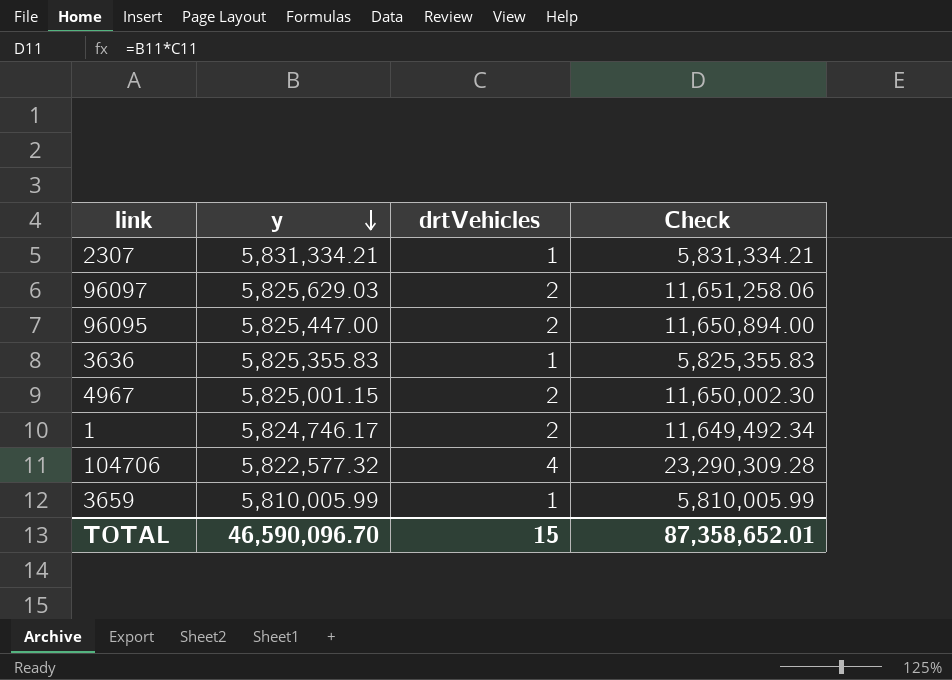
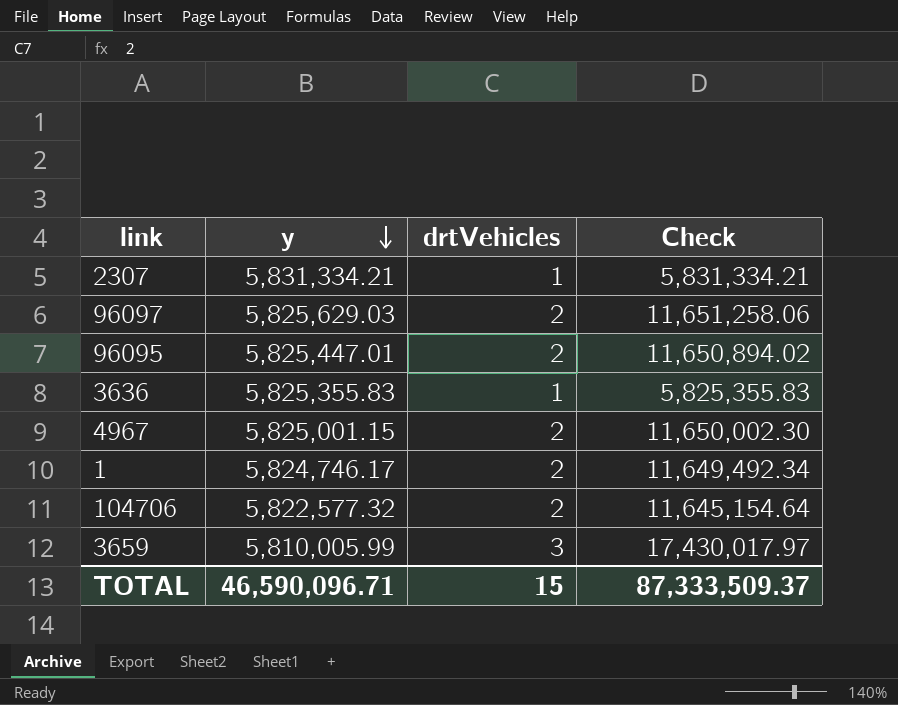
96095 | y: 5,825,447.00 -> 5,825,447.01
96095 | Check: 11,650,894.00 -> 11,650,894.02
104706 | drtVehicles: 4 -> 2
104706 | Check: 23,290,309.28 -> 11,645,154.64
3659 | drtVehicles: 1 -> 3
3659 | Check: 5,810,005.99 -> 17,430,017.97
TOTAL | y: 46,590,096.70 -> 46,590,096.71
TOTAL | Check: 87,358,652.01 -> 87,333,509.37

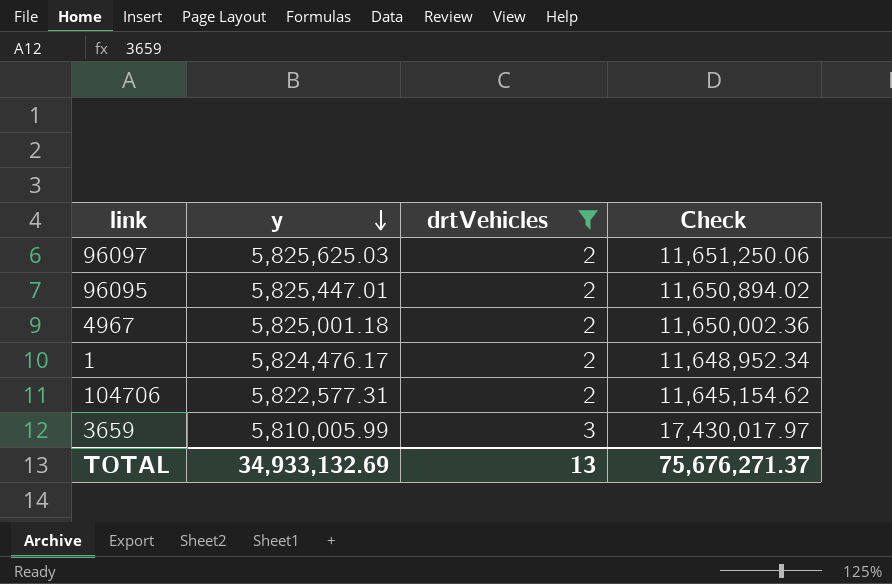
filter: none -> drtVehicles != 1
96097 | y: 5,825,629.03 -> 5,825,625.03
96097 | Check: 11,651,258.06 -> 11,651,250.06
4967 | y: 5,825,001.15 -> 5,825,001.18
4967 | Check: 11,650,002.30 -> 11,650,002.36
1 | y: 5,824,746.17 -> 5,824,476.17
1 | Check: 11,649,492.34 -> 11,648,952.34
104706 | y: 5,822,577.32 -> 5,822,577.31
104706 | Check: 11,645,154.64 -> 11,645,154.62
TOTAL | y: 46,590,096.71 -> 34,933,132.69
TOTAL | drtVehicles: 15 -> 13
TOTAL | Check: 87,333,509.37 -> 75,676,271.37

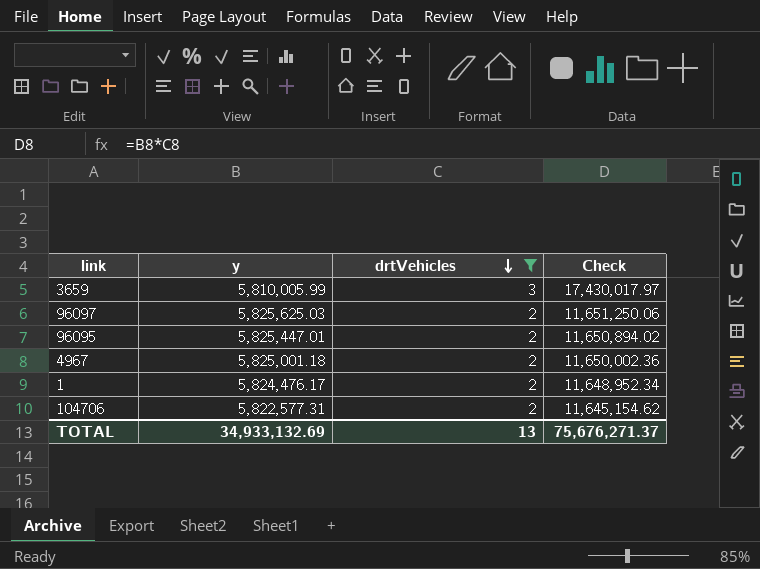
row order: y descending -> drtVehicles descending

